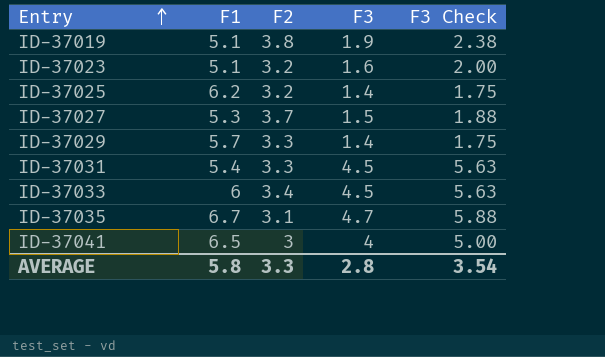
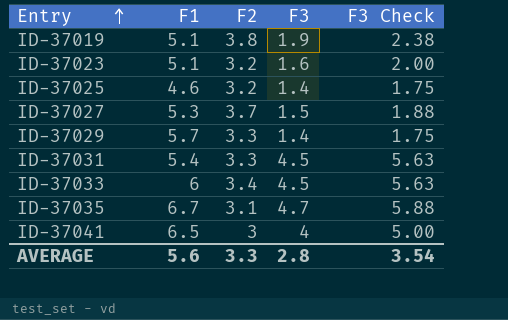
ID-37025 | F1: 6.2 -> 4.6
AVERAGE | F1: 5.8 -> 5.6

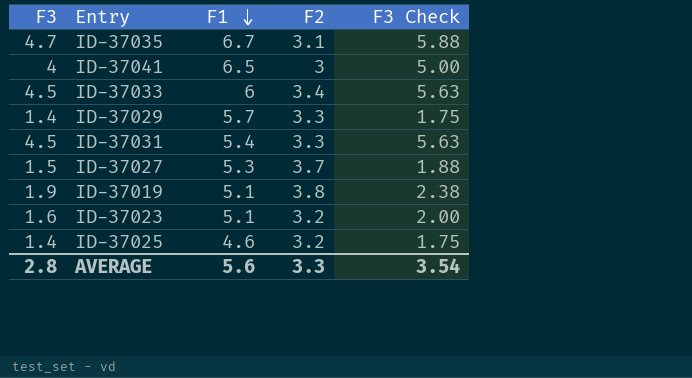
row order: Entry ascending -> F1 descending
column F3 | position: 4 -> 1

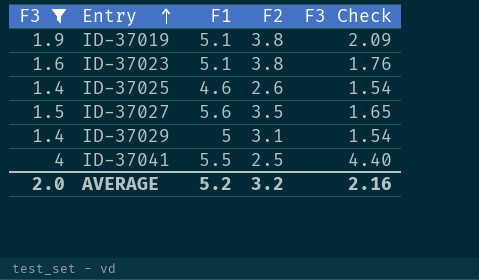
filter: none -> F3 <= 4
row order: F1 descending -> Entry ascending
column F3 Check | formula: [F3] * 1.25 -> [F3] * 1.1
ID-37023 | F2: 3.2 -> 3.8
ID-37025 | F2: 3.2 -> 2.6
ID-37027 | F1: 5.3 -> 5.6
ID-37027 | F2: 3.7 -> 3.5
ID-37029 | F1: 5.7 -> 5
ID-37029 | F2: 3.3 -> 3.1
ID-37041 | F1: 6.5 -> 5.5
ID-37041 | F2: 3 -> 2.5
AVERAGE | F3: 2.8 -> 2.0
AVERAGE | F1: 5.6 -> 5.2
AVERAGE | F2: 3.3 -> 3.2
AVERAGE | F3 Check: 3.54 -> 2.16

